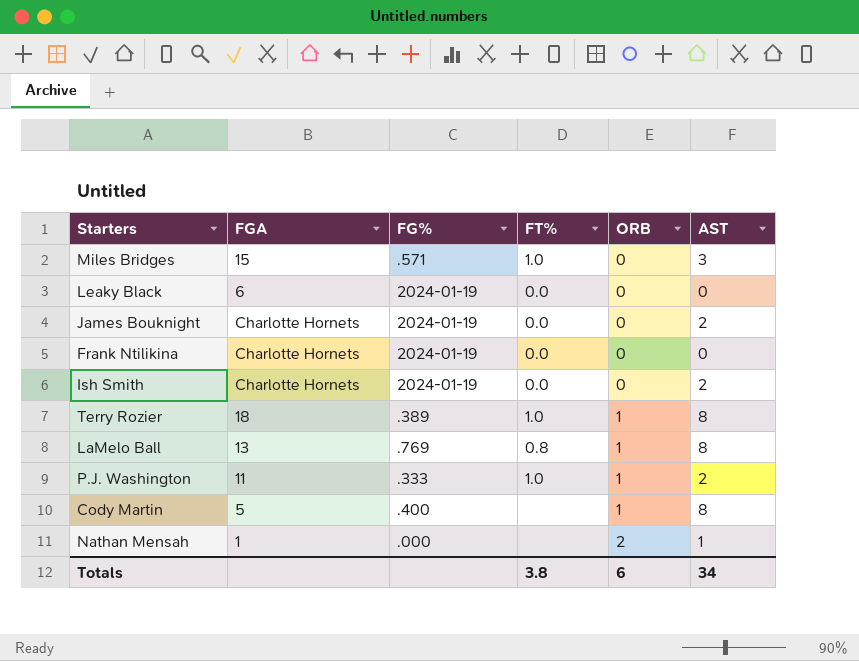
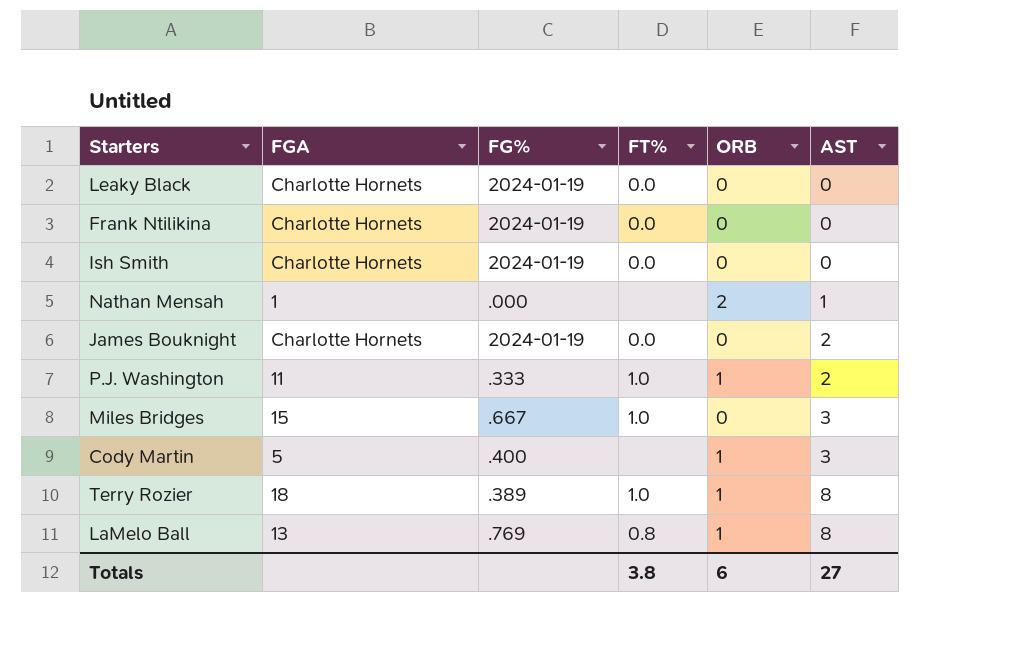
row order: ORB ascending -> AST ascending
Leaky Black | FGA: 6 -> Charlotte Hornets
Ish Smith | AST: 2 -> 0
Miles Bridges | FG%: .571 -> .667
Cody Martin | AST: 8 -> 3
Totals | AST: 34 -> 27

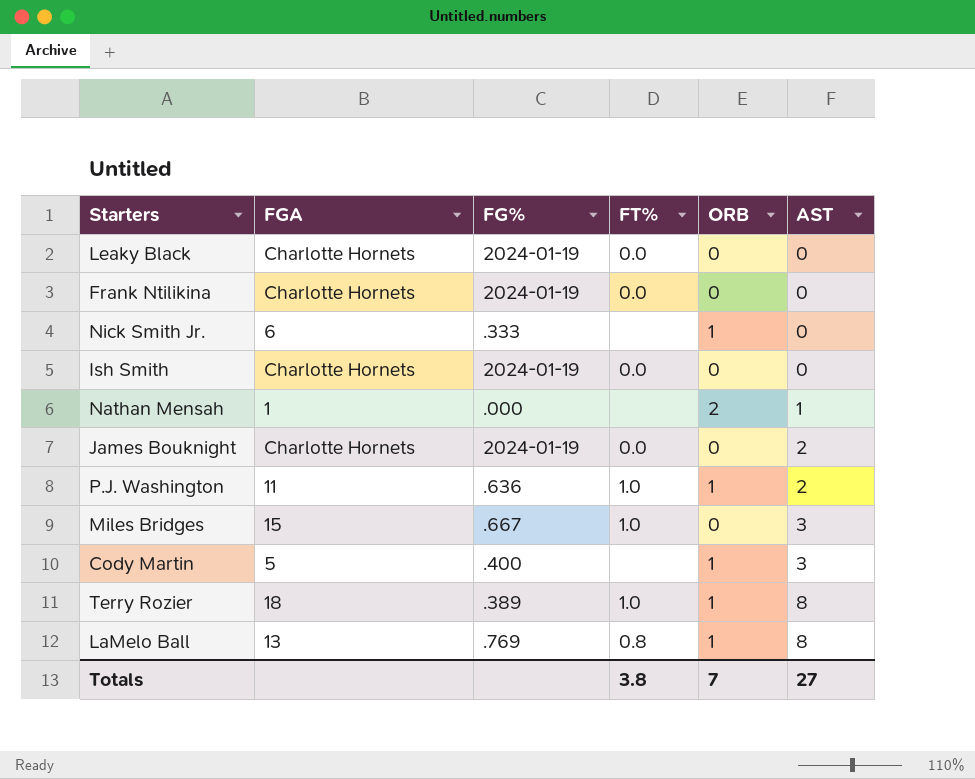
row Nick Smith Jr.: none -> 6 | .333 | none | 1 | 0
P.J. Washington | FG%: .333 -> .636
Totals | ORB: 6 -> 7

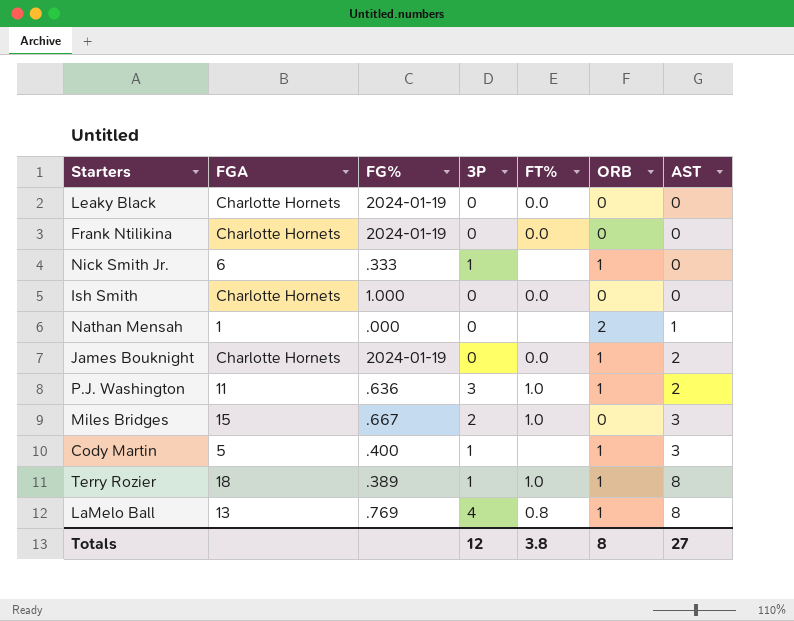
column 3P | position: none -> 4
Ish Smith | FG%: 2024-01-19 -> 1.000
James Bouknight | ORB: 0 -> 1
Totals | ORB: 7 -> 8

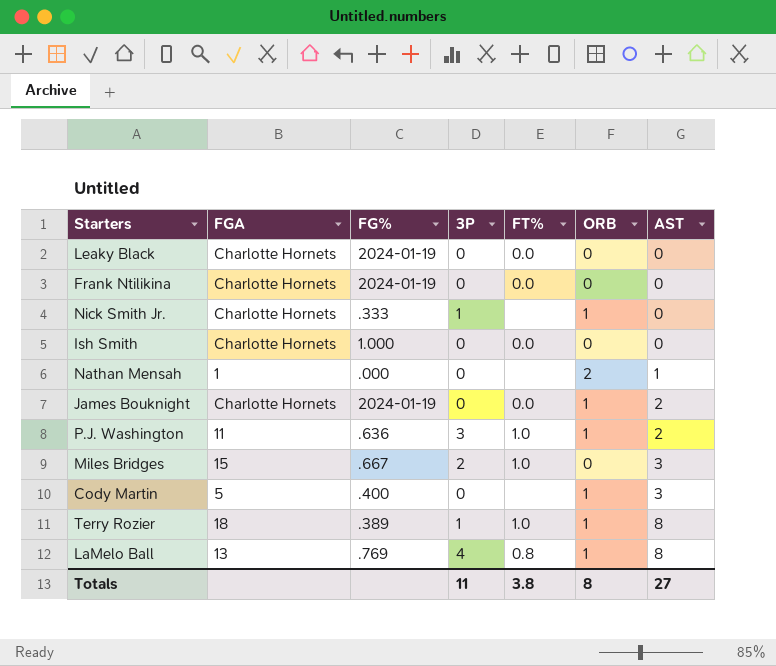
Nick Smith Jr. | FGA: 6 -> Charlotte Hornets
Cody Martin | 3P: 1 -> 0
Totals | 3P: 12 -> 11

